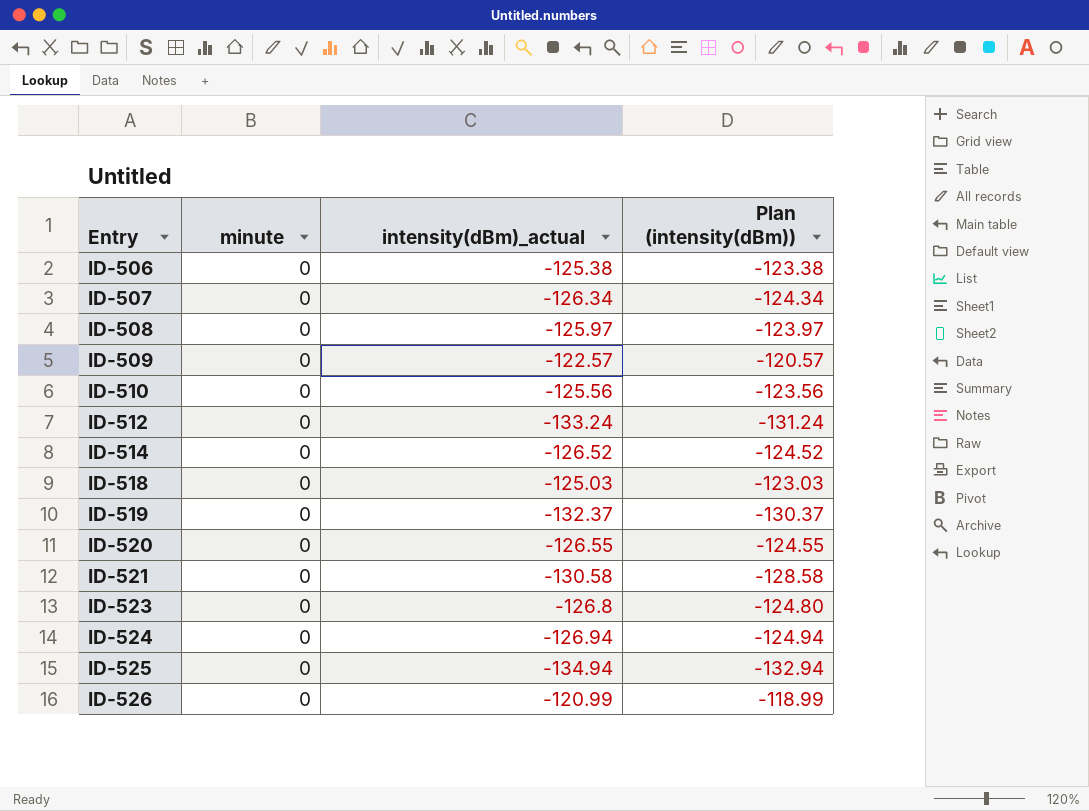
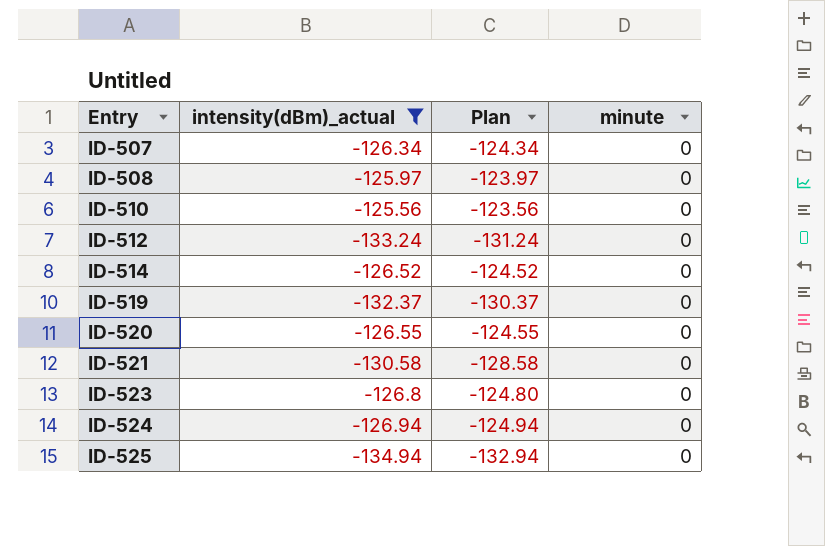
filter: none -> intensity(dBm)_actual <= -125.56
column name: Plan (intensity(dBm)) -> Plan
column minute | position: 2 -> 4

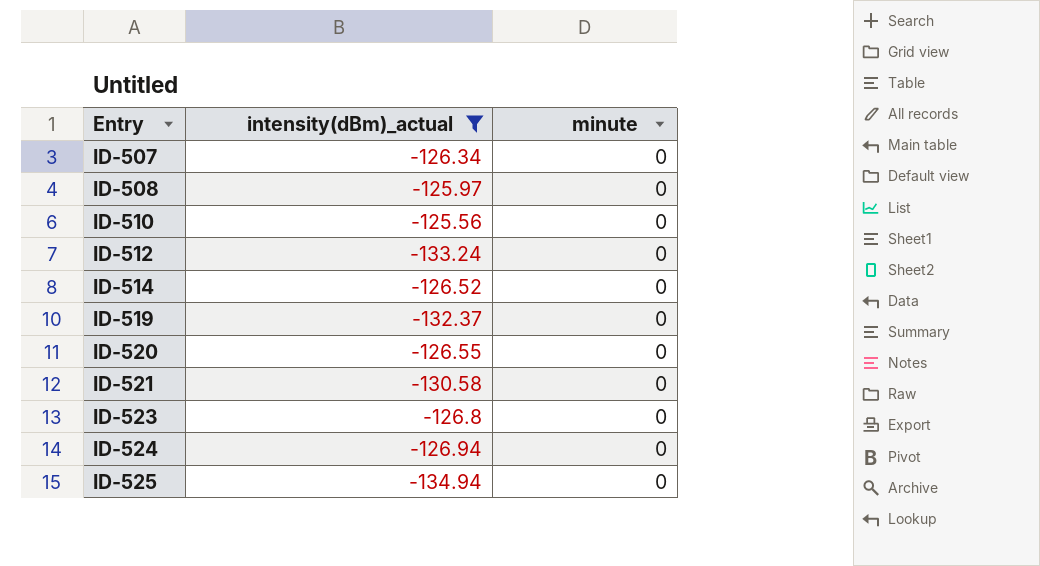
column Plan | formula: [intensity(dBm)_actual] + 2 -> none

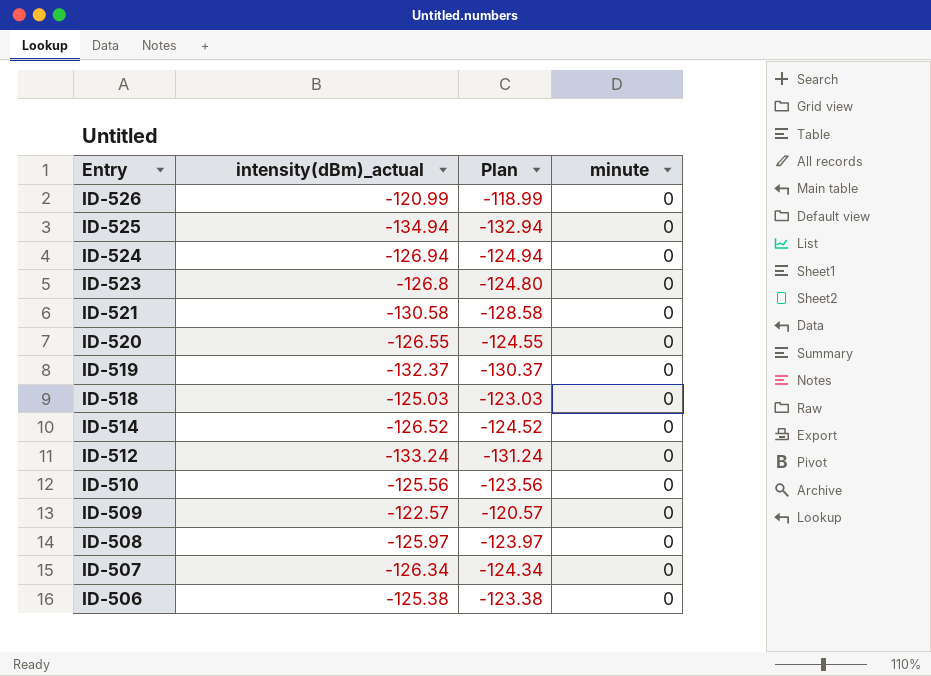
filter: intensity(dBm)_actual <= -125.56 -> none
row order: Entry ascending -> Entry descending
column Plan | formula: none -> [intensity(dBm)_actual] + 2

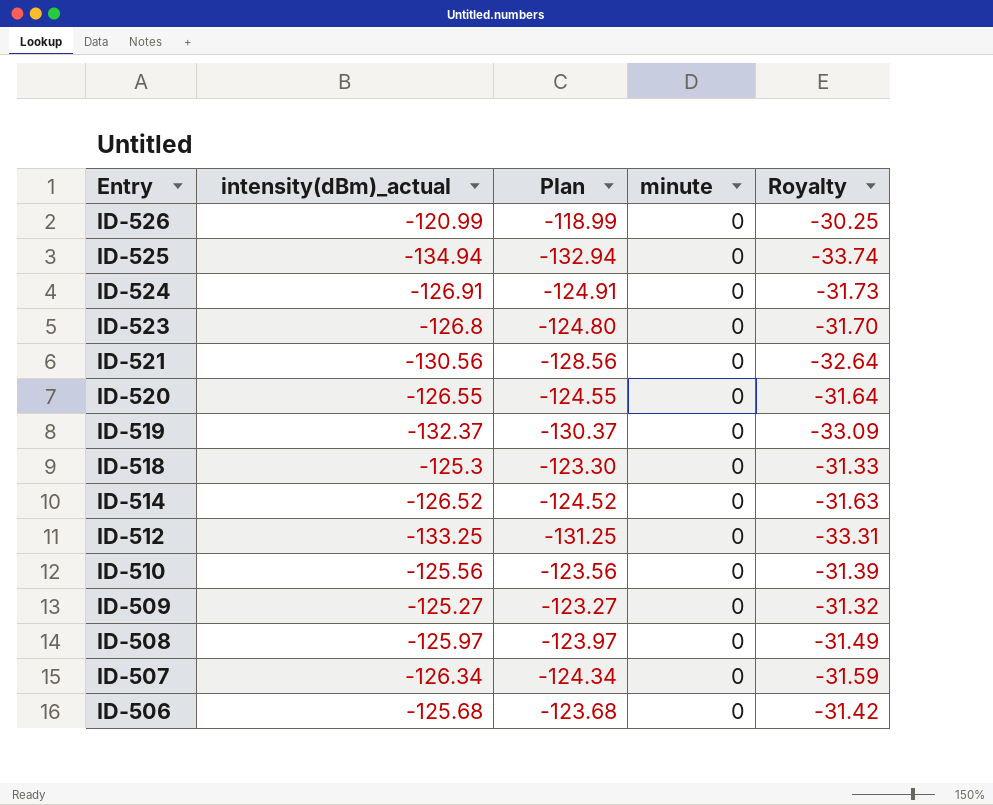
column Royalty | formula: none -> [intensity(dBm)_actual] * 0.25
ID-524 | intensity(dBm)_actual: -126.94 -> -126.91
ID-524 | Plan: -124.94 -> -124.91
ID-521 | intensity(dBm)_actual: -130.58 -> -130.56
ID-521 | Plan: -128.58 -> -128.56
ID-518 | intensity(dBm)_actual: -125.03 -> -125.3
ID-518 | Plan: -123.03 -> -123.30
ID-512 | intensity(dBm)_actual: -133.24 -> -133.25
ID-512 | Plan: -131.24 -> -131.25
ID-509 | intensity(dBm)_actual: -122.57 -> -125.27
ID-509 | Plan: -120.57 -> -123.27
ID-506 | intensity(dBm)_actual: -125.38 -> -125.68
ID-506 | Plan: -123.38 -> -123.68

